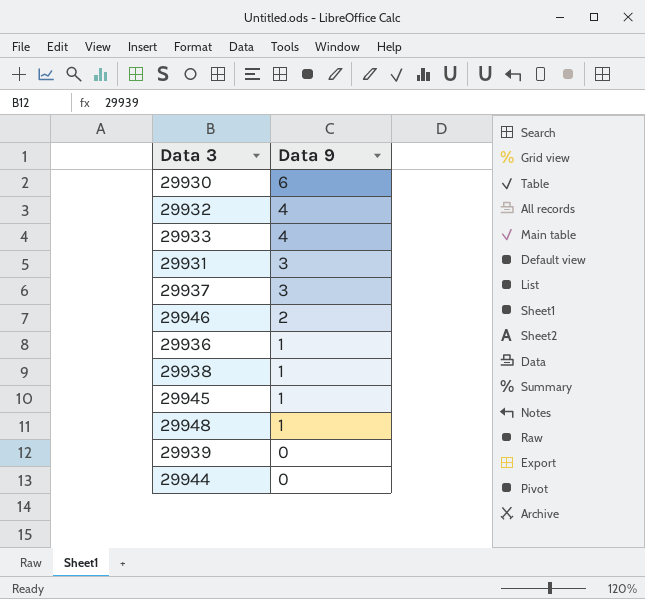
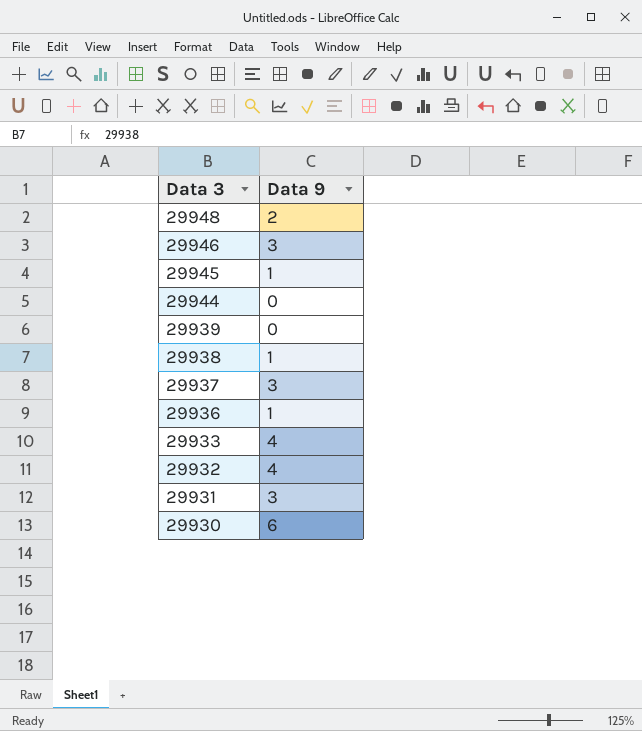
row order: Data 9 descending -> Data 3 descending
29948 | Data 9: 1 -> 2
29946 | Data 9: 2 -> 3

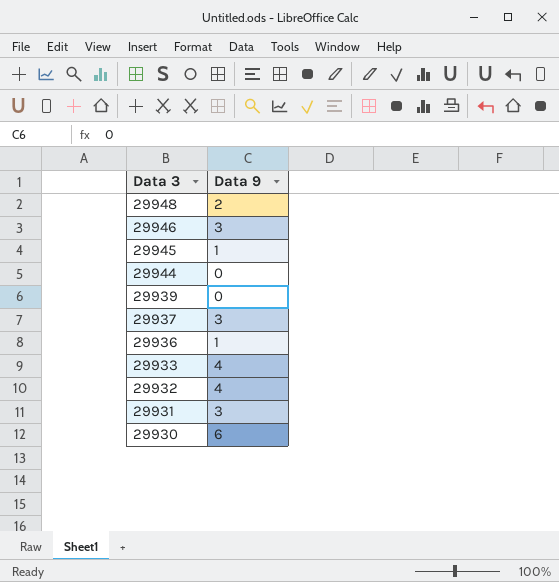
row 29938: 1 -> none

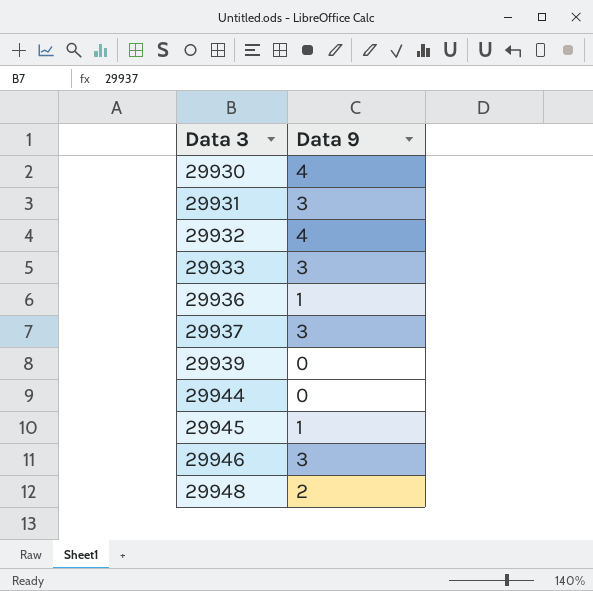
row order: Data 3 descending -> Data 3 ascending
29930 | Data 9: 6 -> 4
29933 | Data 9: 4 -> 3

